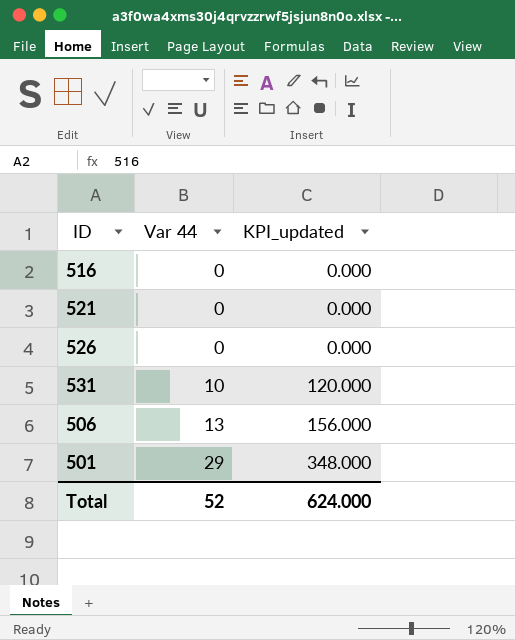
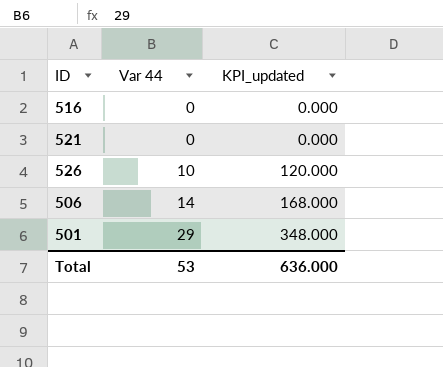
row 531: 10 | 120.000 -> none
526 | Var 44: 0 -> 10
526 | KPI_updated: 0.000 -> 120.000
506 | Var 44: 13 -> 14
506 | KPI_updated: 156.000 -> 168.000
Total | Var 44: 52 -> 53
Total | KPI_updated: 624.000 -> 636.000

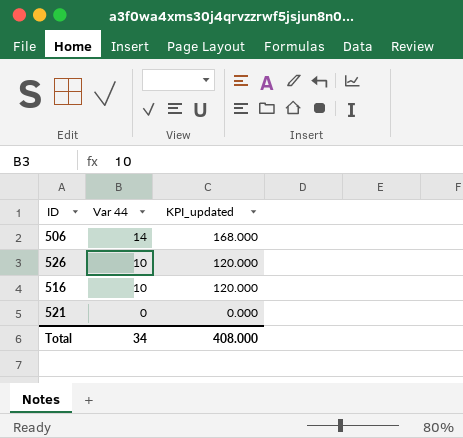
row order: Var 44 ascending -> Var 44 descending
row 501: 29 | 348.000 -> none
516 | Var 44: 0 -> 10
516 | KPI_updated: 0.000 -> 120.000
Total | Var 44: 53 -> 34
Total | KPI_updated: 636.000 -> 408.000

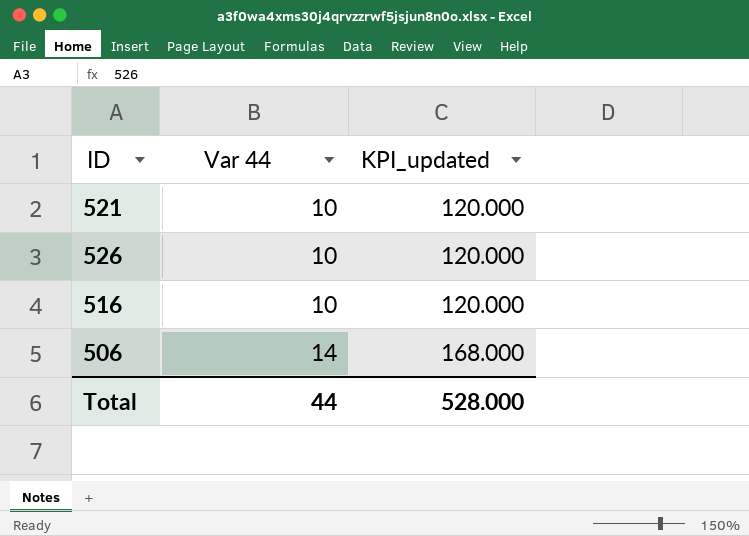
row order: Var 44 descending -> Var 44 ascending
521 | Var 44: 0 -> 10
521 | KPI_updated: 0.000 -> 120.000
Total | Var 44: 34 -> 44
Total | KPI_updated: 408.000 -> 528.000

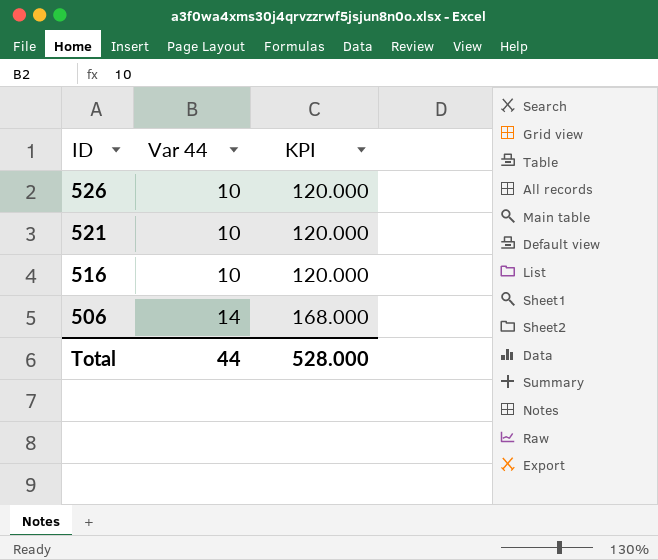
row order: Var 44 ascending -> ID descending
column name: KPI_updated -> KPI

